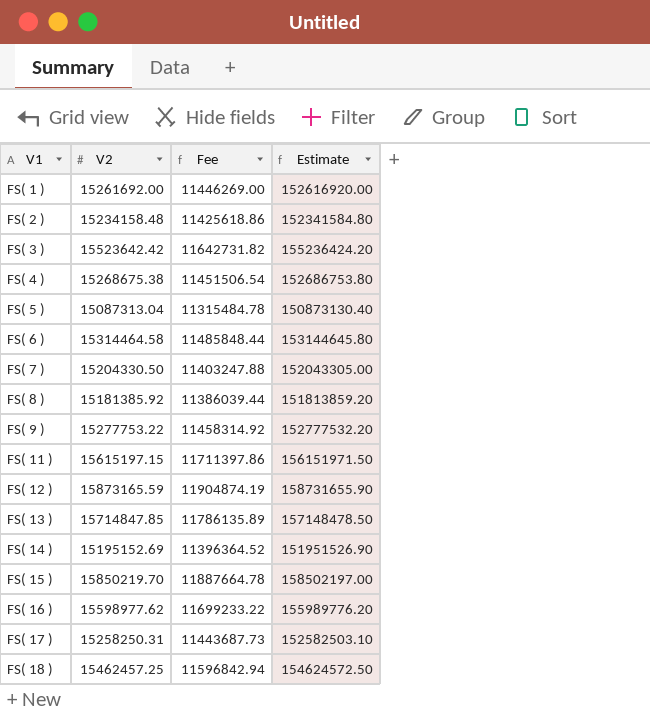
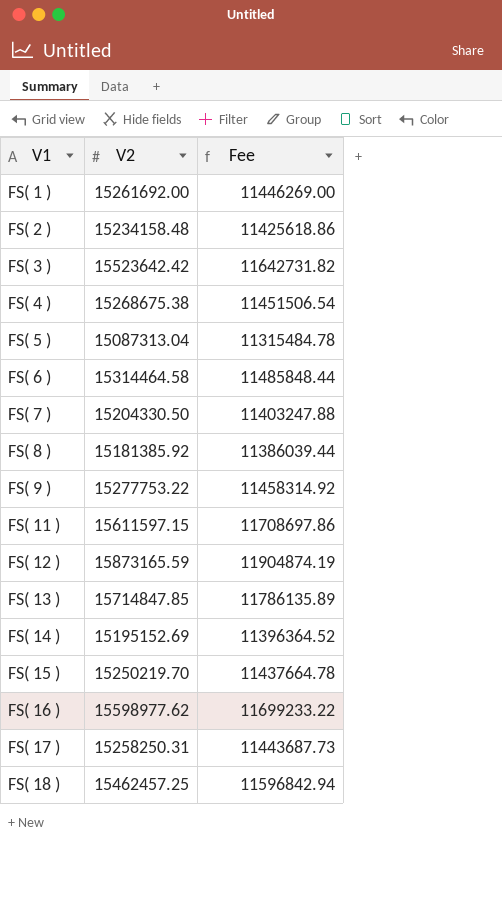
column Estimate | formula: [V2] * 10 -> none
FS( 11 ) | V2: 15615197.15 -> 15611597.15
FS( 11 ) | Fee: 11711397.86 -> 11708697.86
FS( 15 ) | V2: 15850219.70 -> 15250219.70
FS( 15 ) | Fee: 11887664.78 -> 11437664.78

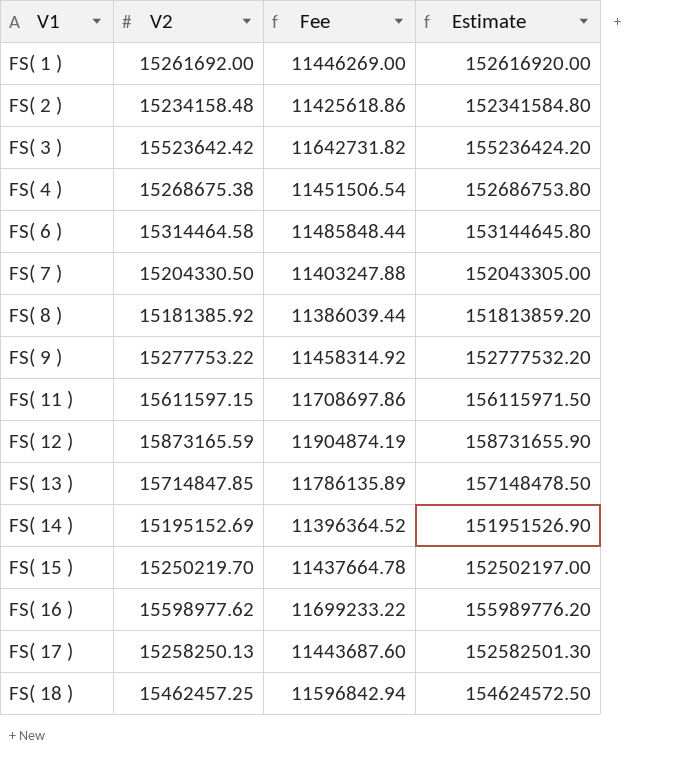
column Estimate | formula: none -> [V2] * 10
row FS( 5 ): 15087313.04 | 11315484.78 -> none
FS( 17 ) | V2: 15258250.31 -> 15258250.13
FS( 17 ) | Fee: 11443687.73 -> 11443687.60

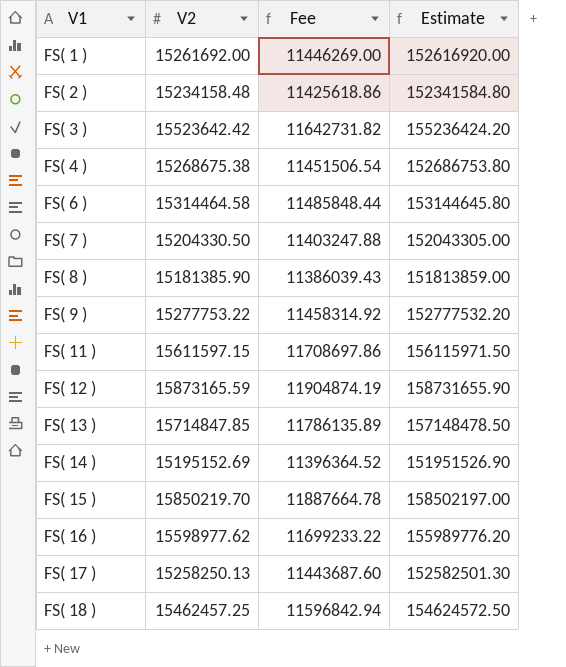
FS( 8 ) | V2: 15181385.92 -> 15181385.90
FS( 8 ) | Fee: 11386039.44 -> 11386039.43
FS( 8 ) | Estimate: 151813859.20 -> 151813859.00
FS( 15 ) | V2: 15250219.70 -> 15850219.70
FS( 15 ) | Fee: 11437664.78 -> 11887664.78
FS( 15 ) | Estimate: 152502197.00 -> 158502197.00

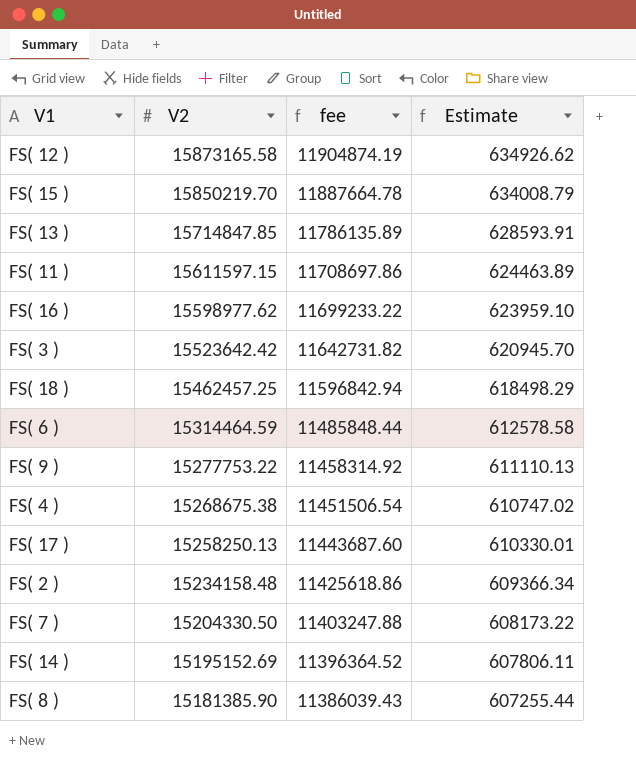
row order: V1 ascending -> V2 descending
column name: Fee -> fee
column Estimate | formula: [V2] * 10 -> [V2] * 0.04
row FS( 1 ): 15261692.00 | 11446269.00 | 152616920.00 -> none
FS( 12 ) | V2: 15873165.59 -> 15873165.58
FS( 6 ) | V2: 15314464.58 -> 15314464.59

